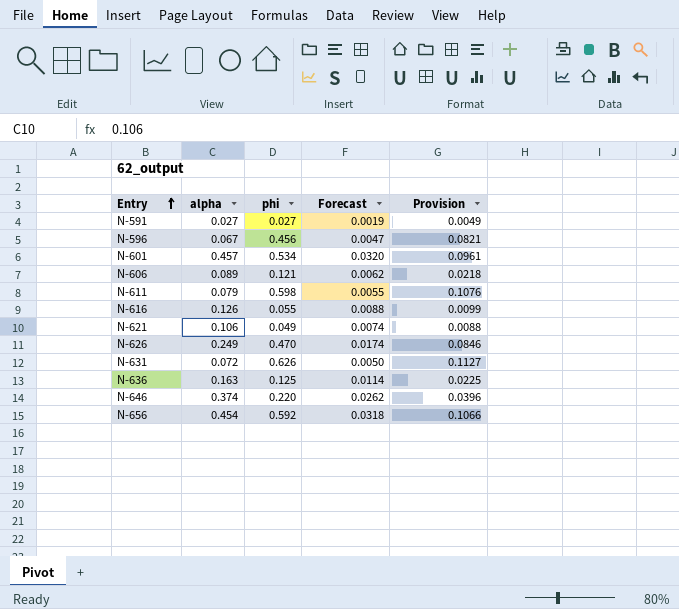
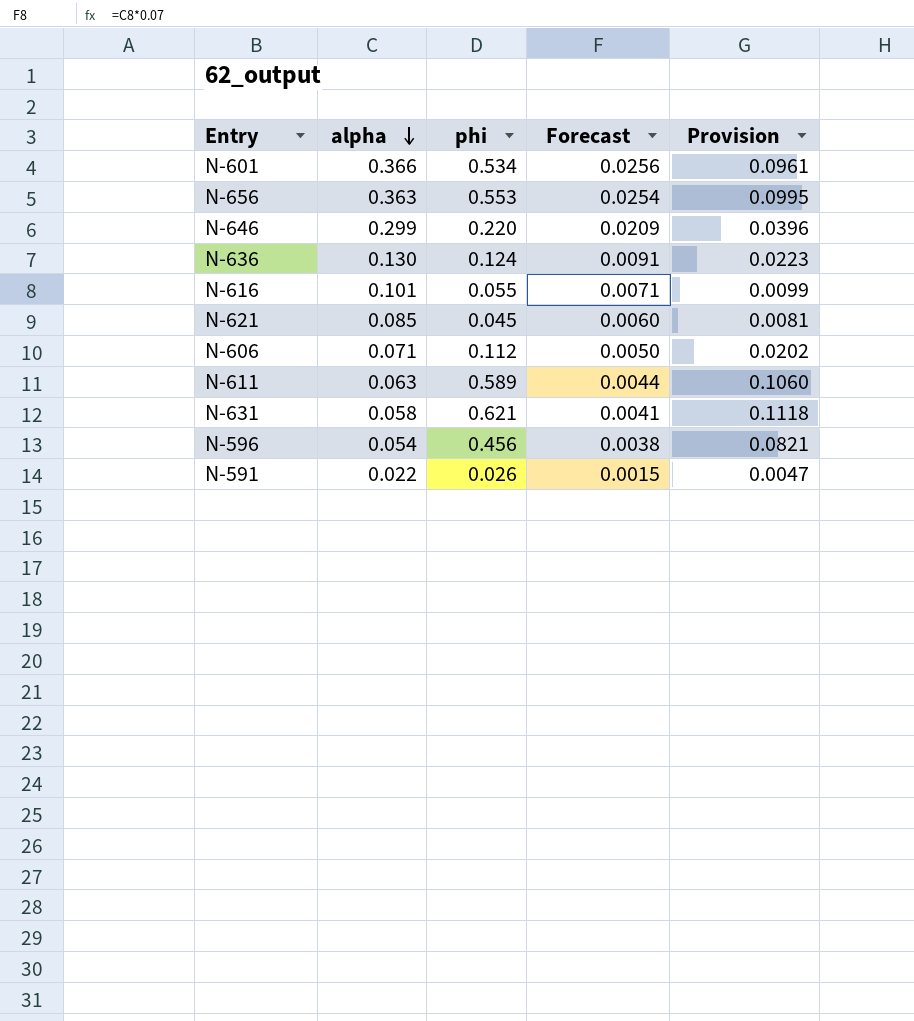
row order: Entry ascending -> alpha descending
row N-626: 0.249 | 0.470 | 0.0174 | 0.0846 -> none
N-601 | alpha: 0.457 -> 0.366
N-601 | Forecast: 0.0320 -> 0.0256
N-656 | alpha: 0.454 -> 0.363
N-656 | phi: 0.592 -> 0.553
N-656 | Forecast: 0.0318 -> 0.0254
N-656 | Provision: 0.1066 -> 0.0995
N-646 | alpha: 0.374 -> 0.299
N-646 | Forecast: 0.0262 -> 0.0209
N-636 | alpha: 0.163 -> 0.130
N-636 | phi: 0.125 -> 0.124
N-636 | Forecast: 0.0114 -> 0.0091
N-636 | Provision: 0.0225 -> 0.0223
N-616 | alpha: 0.126 -> 0.101
N-616 | Forecast: 0.0088 -> 0.0071
N-621 | alpha: 0.106 -> 0.085
N-621 | phi: 0.049 -> 0.045
N-621 | Forecast: 0.0074 -> 0.0060
N-621 | Provision: 0.0088 -> 0.0081
N-606 | alpha: 0.089 -> 0.071
N-606 | phi: 0.121 -> 0.112
N-606 | Forecast: 0.0062 -> 0.0050
N-606 | Provision: 0.0218 -> 0.0202
N-611 | alpha: 0.079 -> 0.063
N-611 | phi: 0.598 -> 0.589
N-611 | Forecast: 0.0055 -> 0.0044
N-611 | Provision: 0.1076 -> 0.1060
N-631 | alpha: 0.072 -> 0.058
N-631 | phi: 0.626 -> 0.621
N-631 | Forecast: 0.0050 -> 0.0041
N-631 | Provision: 0.1127 -> 0.1118
N-596 | alpha: 0.067 -> 0.054
N-596 | Forecast: 0.0047 -> 0.0038
N-591 | alpha: 0.027 -> 0.022
N-591 | phi: 0.027 -> 0.026
N-591 | Forecast: 0.0019 -> 0.0015
N-591 | Provision: 0.0049 -> 0.0047

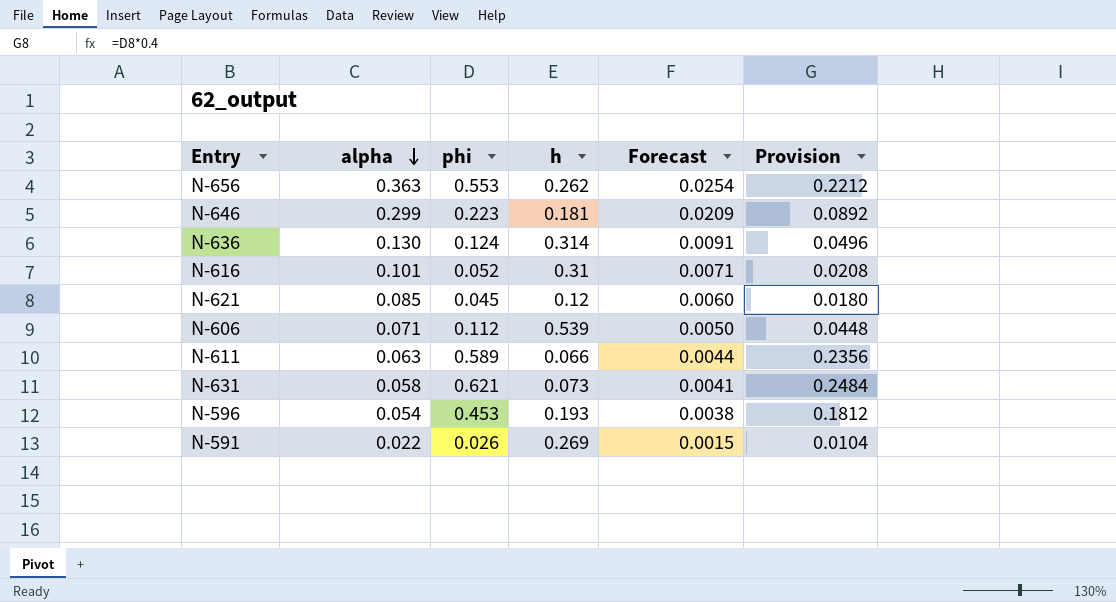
column h | position: none -> 4
column Provision | formula: [phi] * 0.18 -> [phi] * 0.4
row N-601: 0.366 | 0.534 | 0.0256 | 0.0961 -> none
N-646 | phi: 0.220 -> 0.223
N-616 | phi: 0.055 -> 0.052
N-596 | phi: 0.456 -> 0.453

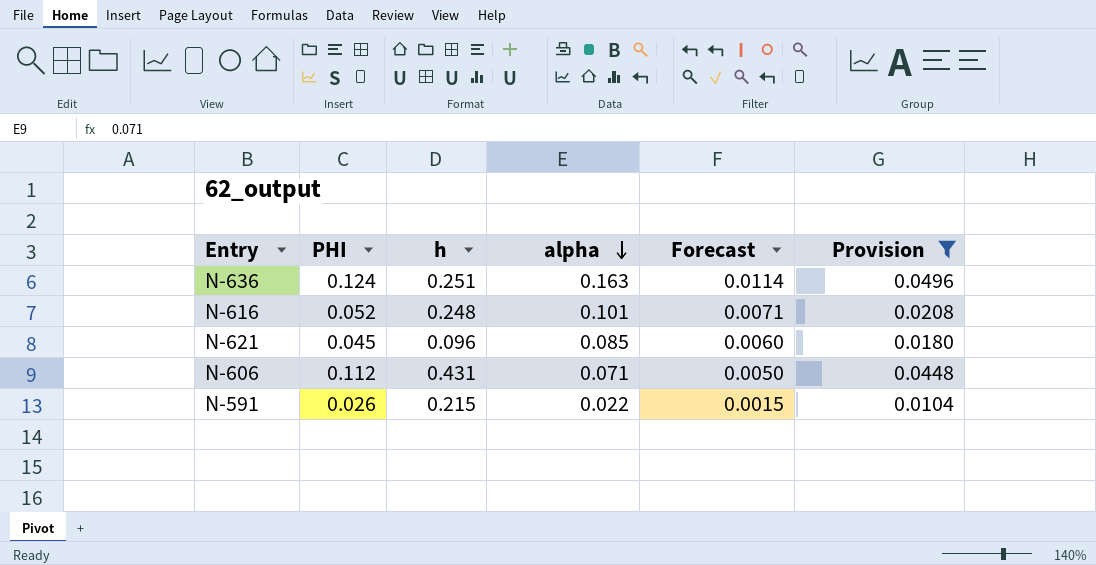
filter: none -> Provision <= 0.0496
column name: phi -> PHI
column alpha | position: 2 -> 4
N-636 | h: 0.314 -> 0.251
N-636 | alpha: 0.130 -> 0.163
N-636 | Forecast: 0.0091 -> 0.0114
N-616 | h: 0.31 -> 0.248
N-621 | h: 0.12 -> 0.096
N-606 | h: 0.539 -> 0.431
N-591 | h: 0.269 -> 0.215

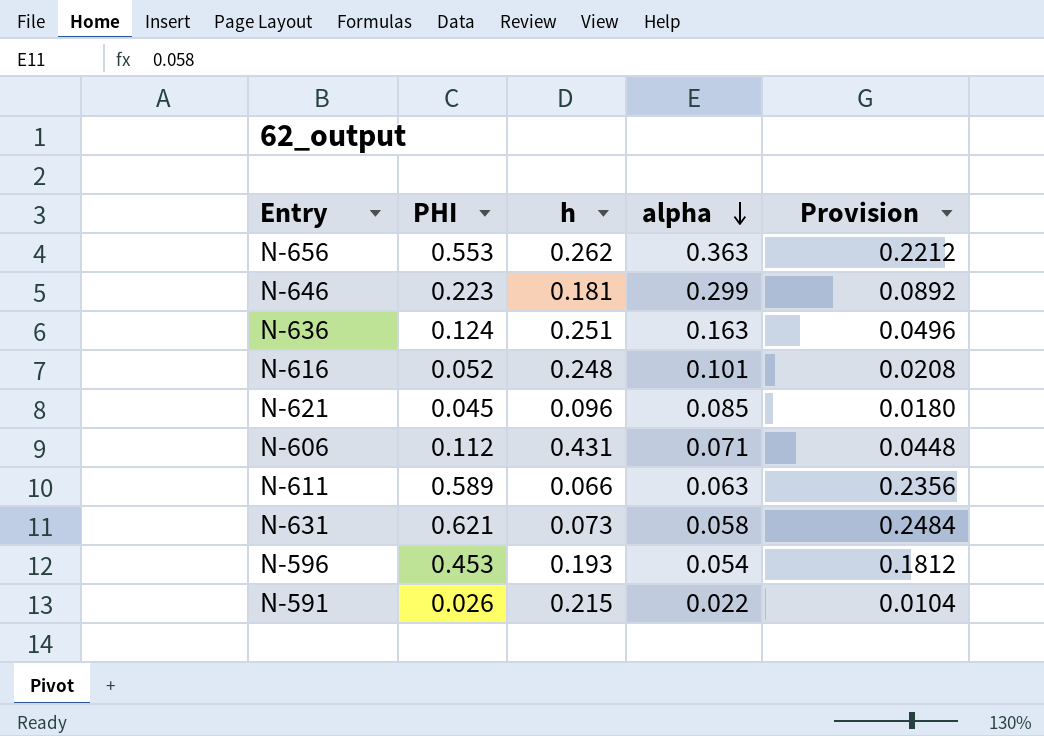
filter: Provision <= 0.0496 -> none
column Forecast | formula: [alpha] * 0.07 -> none

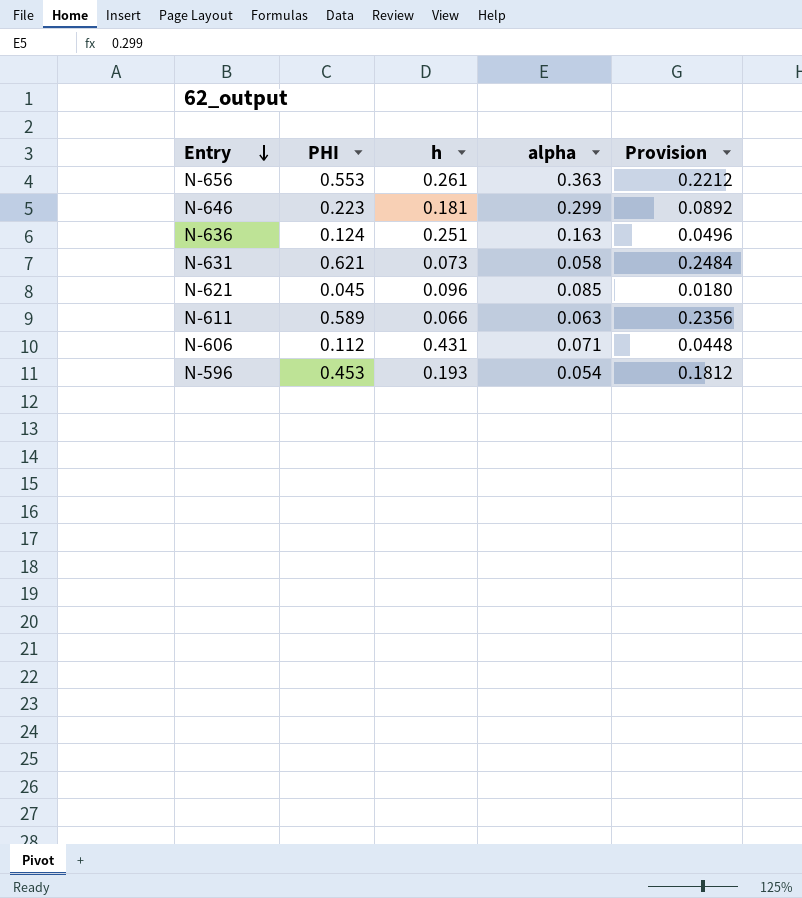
row order: alpha descending -> Entry descending
row N-616: 0.052 | 0.248 | 0.101 | 0.0208 -> none
row N-591: 0.026 | 0.215 | 0.022 | 0.0104 -> none
N-656 | h: 0.262 -> 0.261

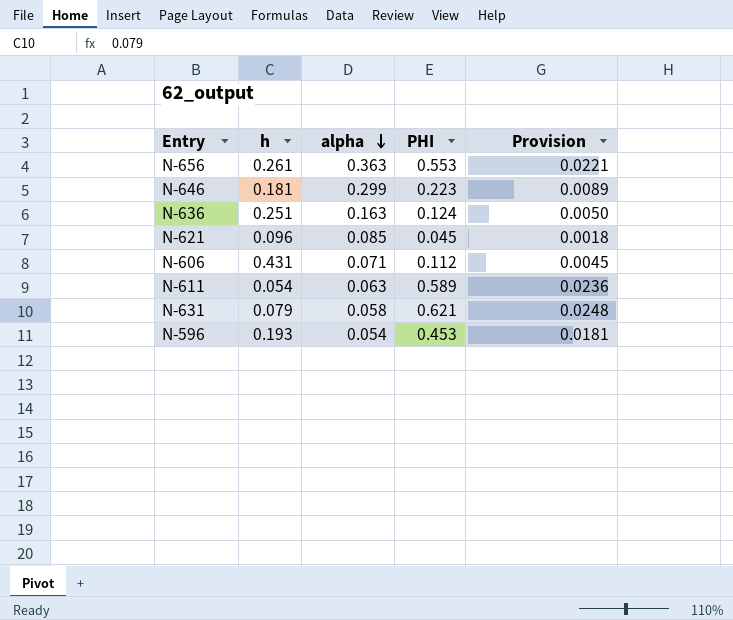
row order: Entry descending -> alpha descending
column PHI | position: 2 -> 4
column Provision | formula: [PHI] * 0.4 -> [PHI] * 0.04
N-611 | h: 0.066 -> 0.054
N-631 | h: 0.073 -> 0.079

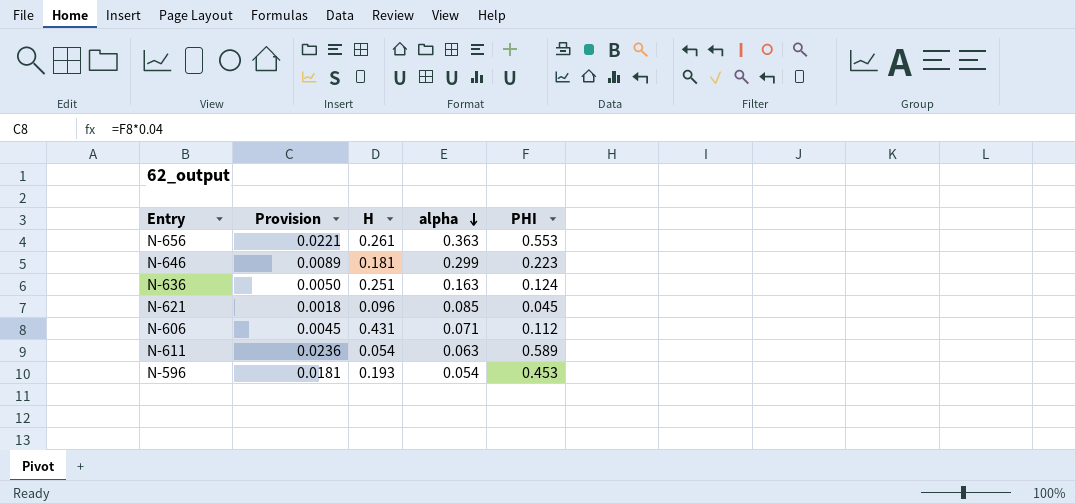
column Provision | position: 5 -> 2
column name: h -> H
row N-631: 0.079 | 0.058 | 0.621 | 0.0248 -> none

